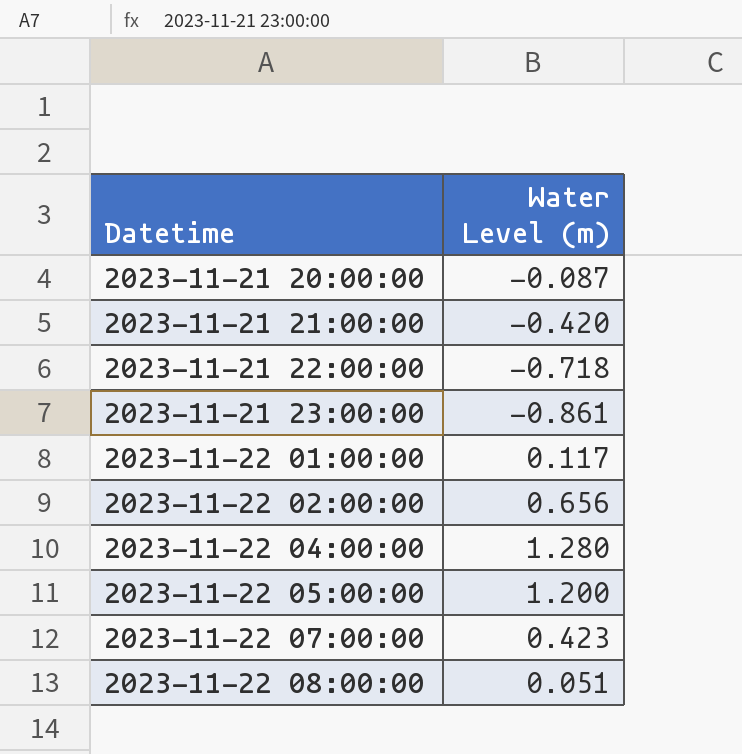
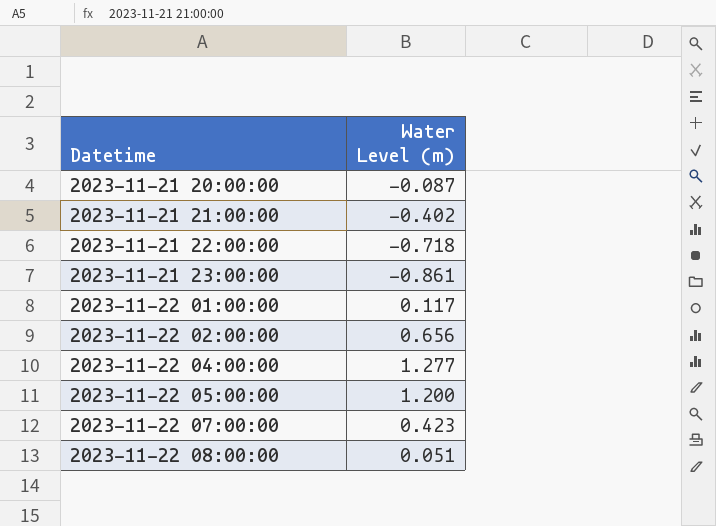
2023-11-21 21:00:00 | Water Level (m): -0.420 -> -0.402
2023-11-22 04:00:00 | Water Level (m): 1.280 -> 1.277

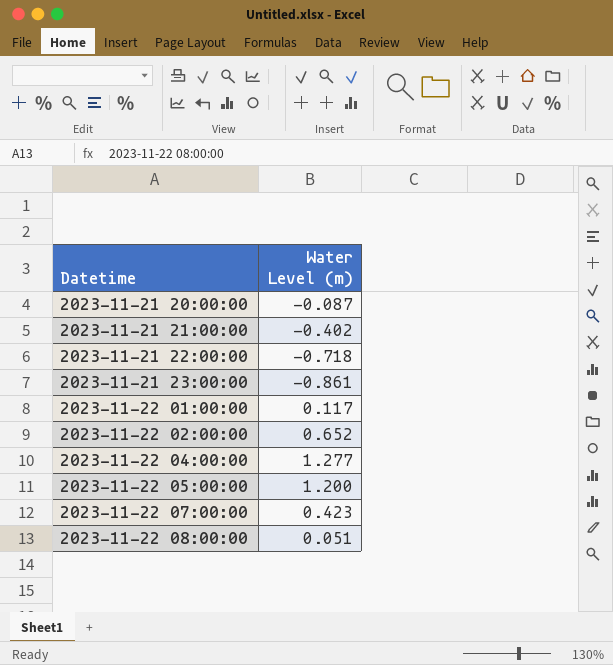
2023-11-22 02:00:00 | Water Level (m): 0.656 -> 0.652

